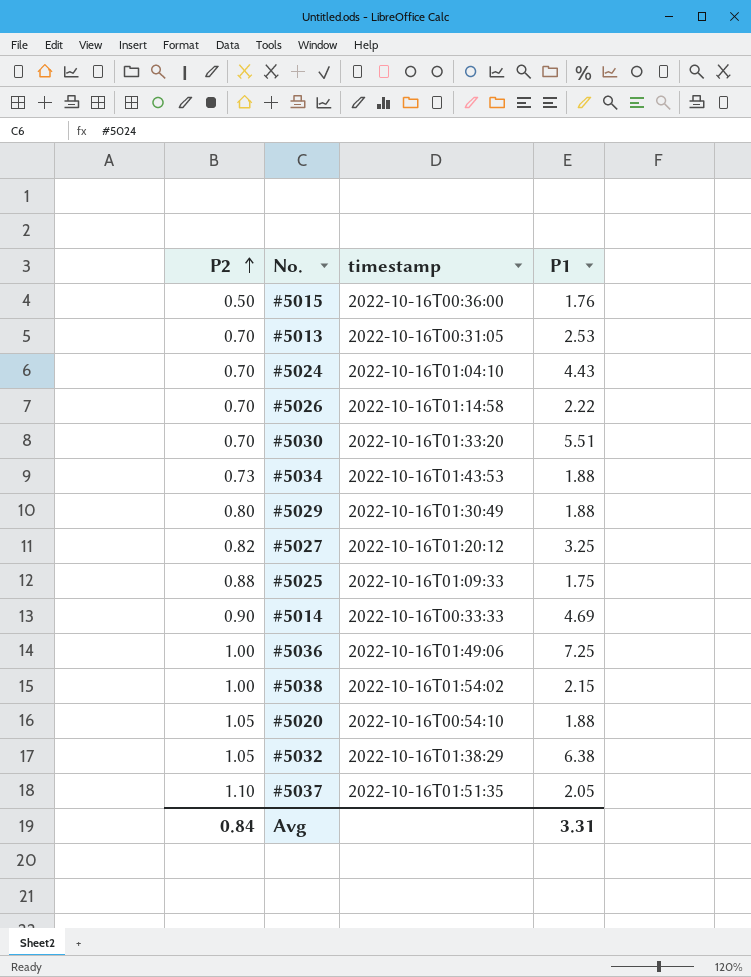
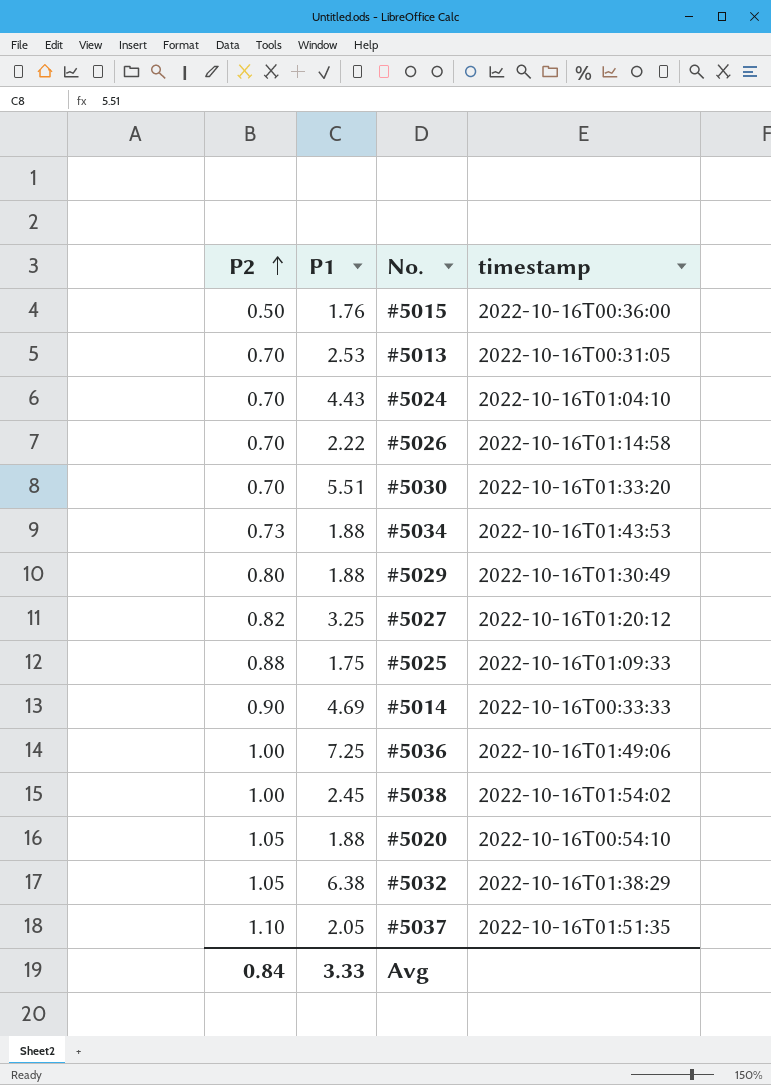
column P1 | position: 4 -> 2
#5038 | P1: 2.15 -> 2.45
Avg | P1: 3.31 -> 3.33

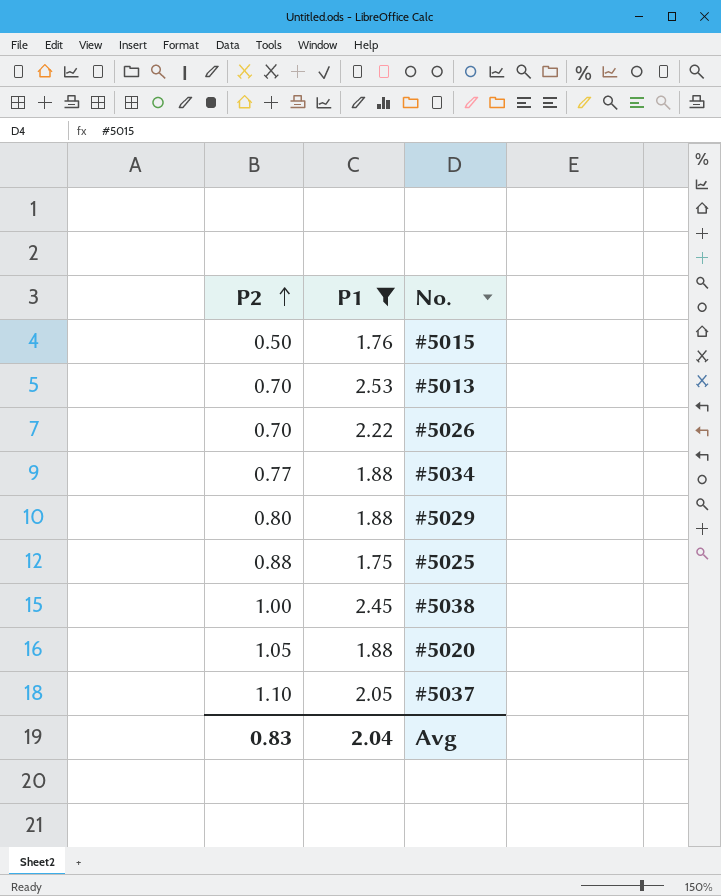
filter: none -> P1 <= 2.53
column timestamp | position: 4 -> none
#5034 | P2: 0.73 -> 0.77
Avg | P2: 0.84 -> 0.83
Avg | P1: 3.33 -> 2.04

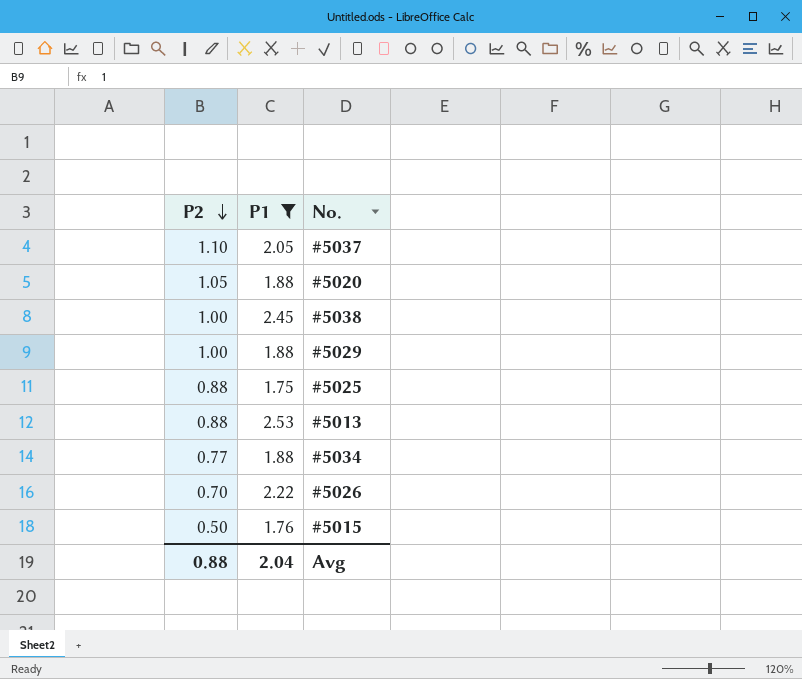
row order: P2 ascending -> P2 descending
#5029 | P2: 0.80 -> 1.00
#5013 | P2: 0.70 -> 0.88
Avg | P2: 0.83 -> 0.88

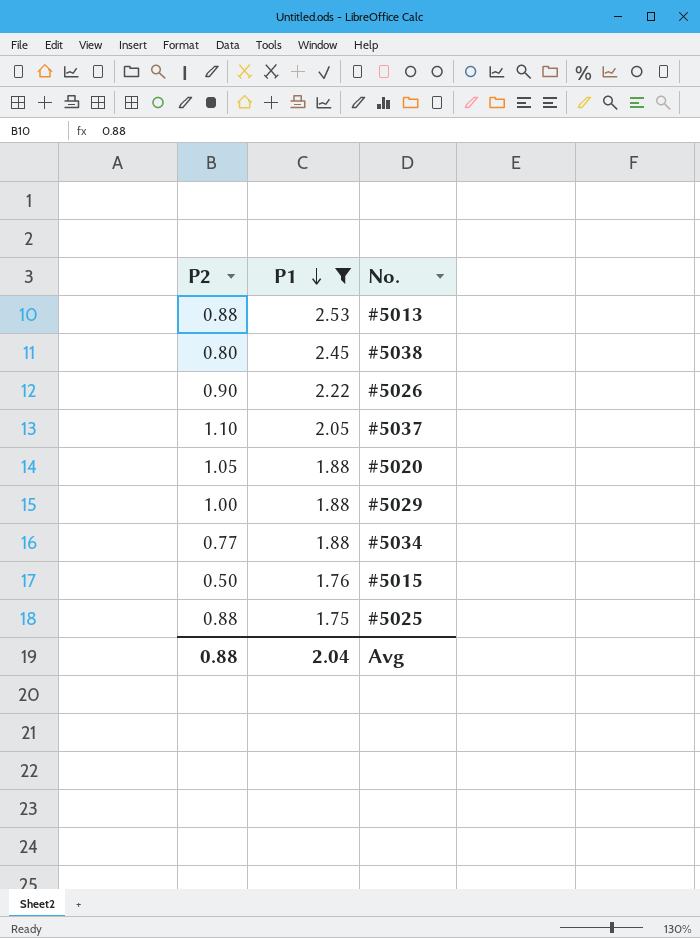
row order: P2 descending -> P1 descending
#5038 | P2: 1.00 -> 0.80
#5026 | P2: 0.70 -> 0.90

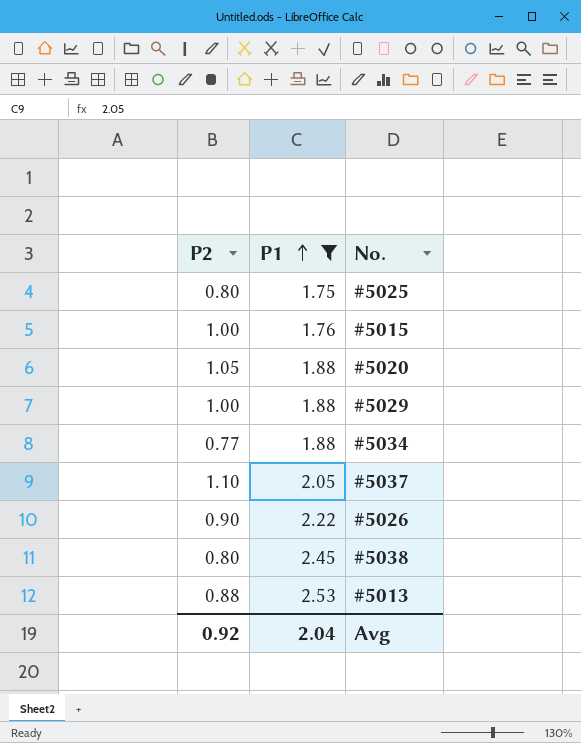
row order: P1 descending -> P1 ascending
#5025 | P2: 0.88 -> 0.80
#5015 | P2: 0.50 -> 1.00
Avg | P2: 0.88 -> 0.92

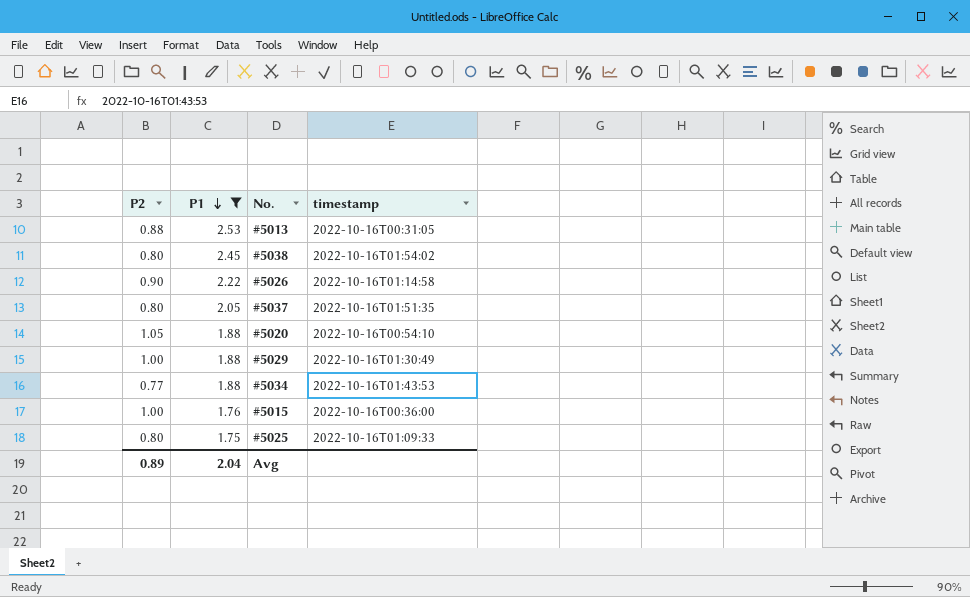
row order: P1 ascending -> P1 descending
column timestamp | position: none -> 4
#5037 | P2: 1.10 -> 0.80
Avg | P2: 0.92 -> 0.89

